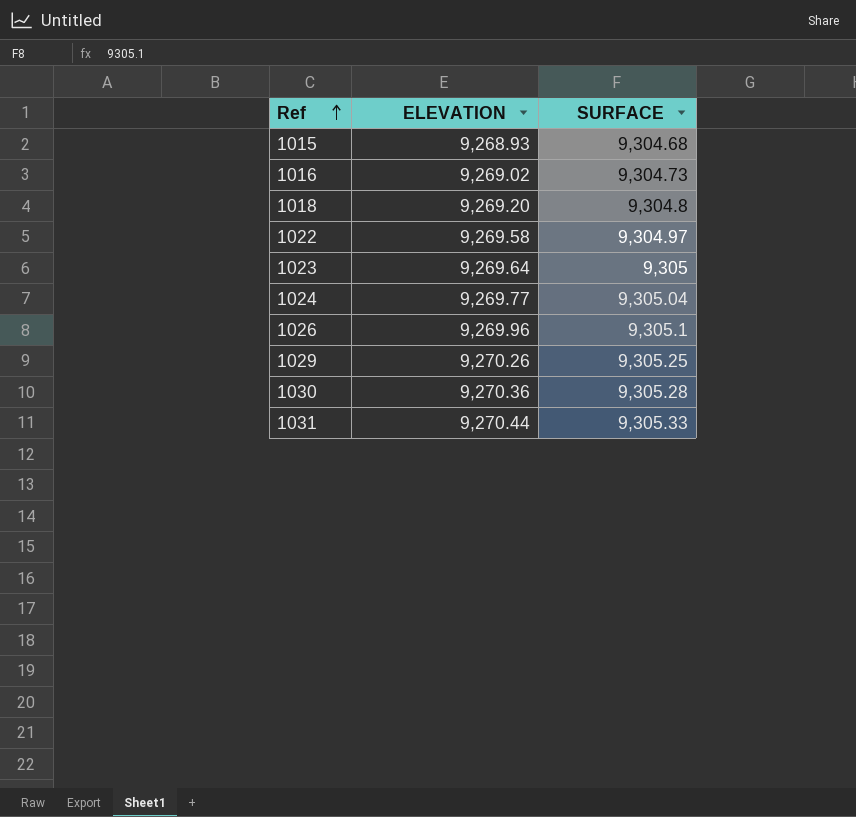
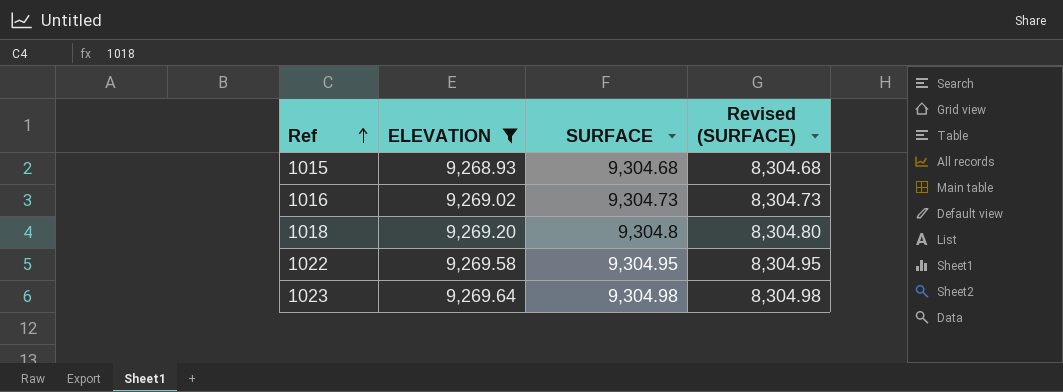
filter: none -> ELEVATION <= 9,269.64
column Revised (SURFACE) | formula: none -> [SURFACE] - 1000
1022 | SURFACE: 9,304.97 -> 9,304.95
1023 | SURFACE: 9,305 -> 9,304.98

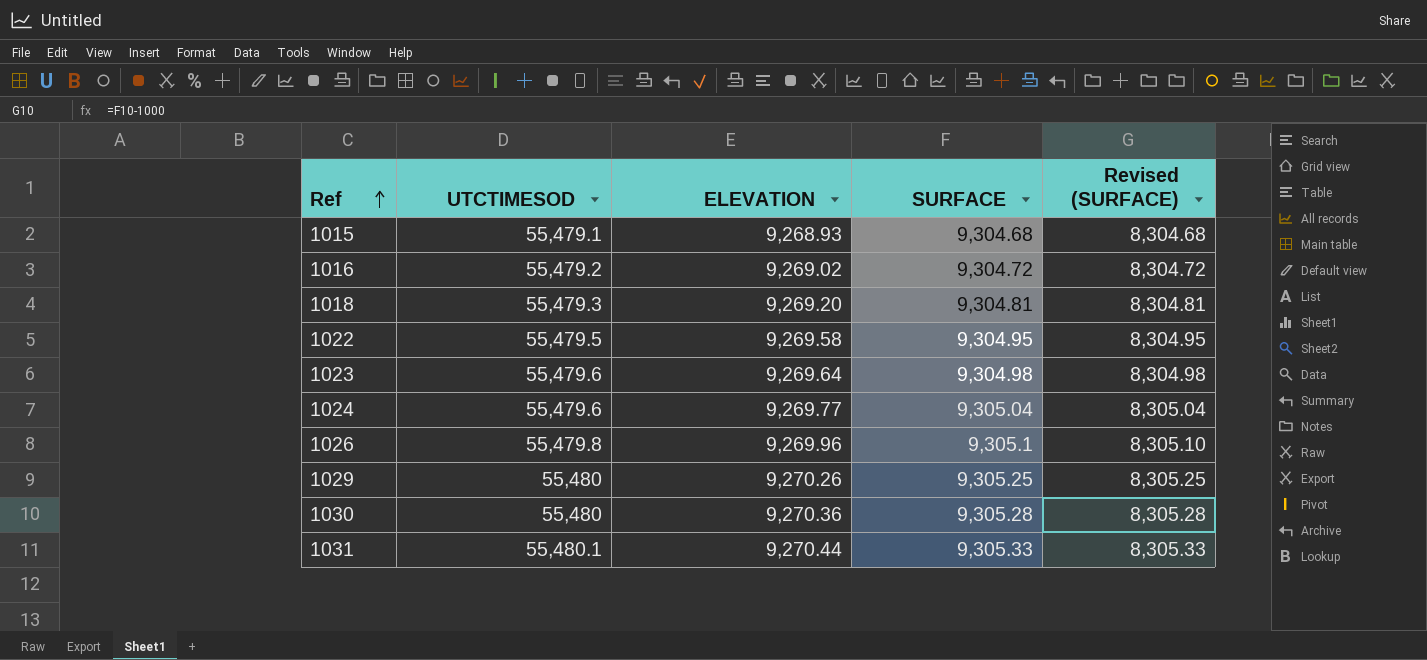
filter: ELEVATION <= 9,269.64 -> none
column UTCTIMESOD | position: none -> 2
1016 | SURFACE: 9,304.73 -> 9,304.72
1016 | Revised (SURFACE): 8,304.73 -> 8,304.72
1018 | SURFACE: 9,304.8 -> 9,304.81
1018 | Revised (SURFACE): 8,304.80 -> 8,304.81

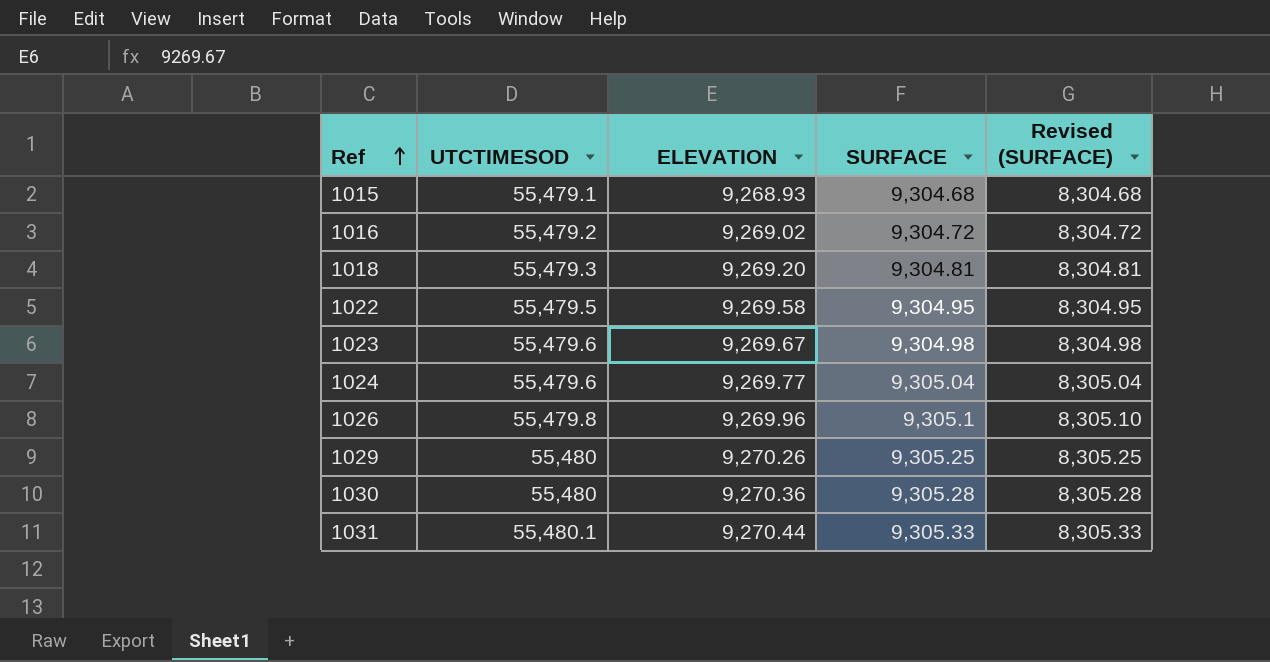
1023 | ELEVATION: 9,269.64 -> 9,269.67

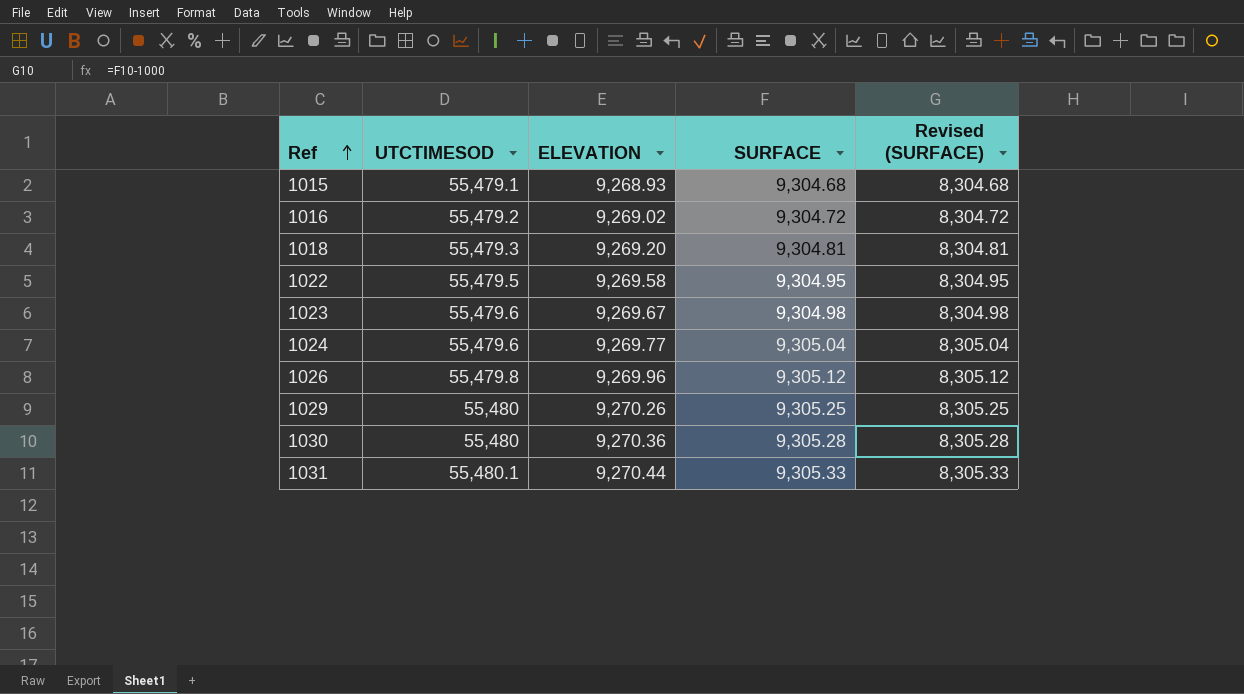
1026 | SURFACE: 9,305.1 -> 9,305.12
1026 | Revised (SURFACE): 8,305.10 -> 8,305.12

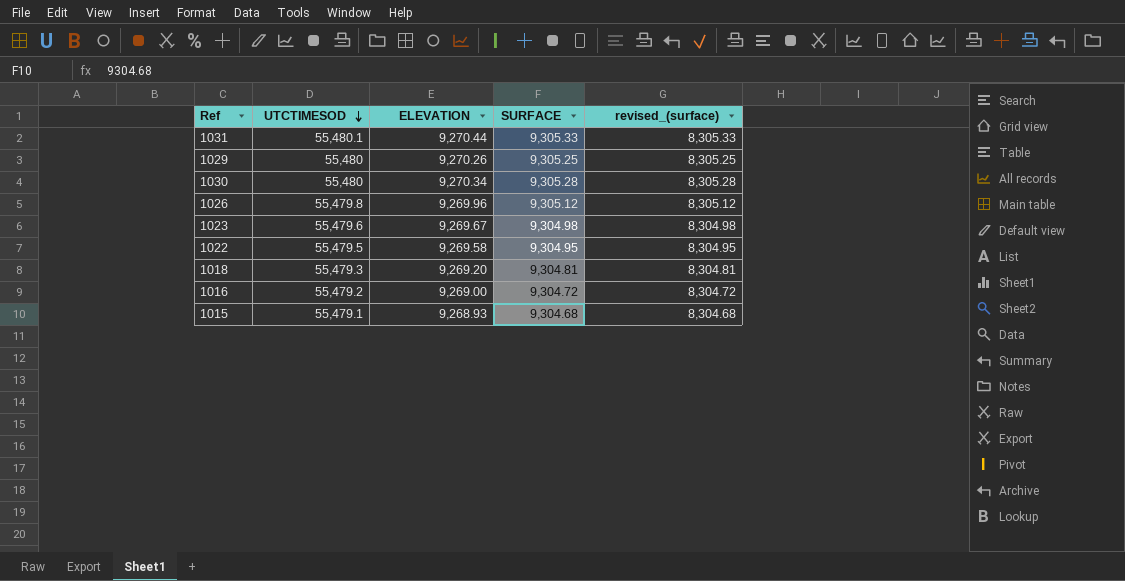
row order: Ref ascending -> UTCTIMESOD descending
column name: Revised (SURFACE) -> revised_(surface)
row 1024: 55,479.6 | 9,269.77 | 9,305.04 | 8,305.04 -> none
1030 | ELEVATION: 9,270.36 -> 9,270.34
1016 | ELEVATION: 9,269.02 -> 9,269.00

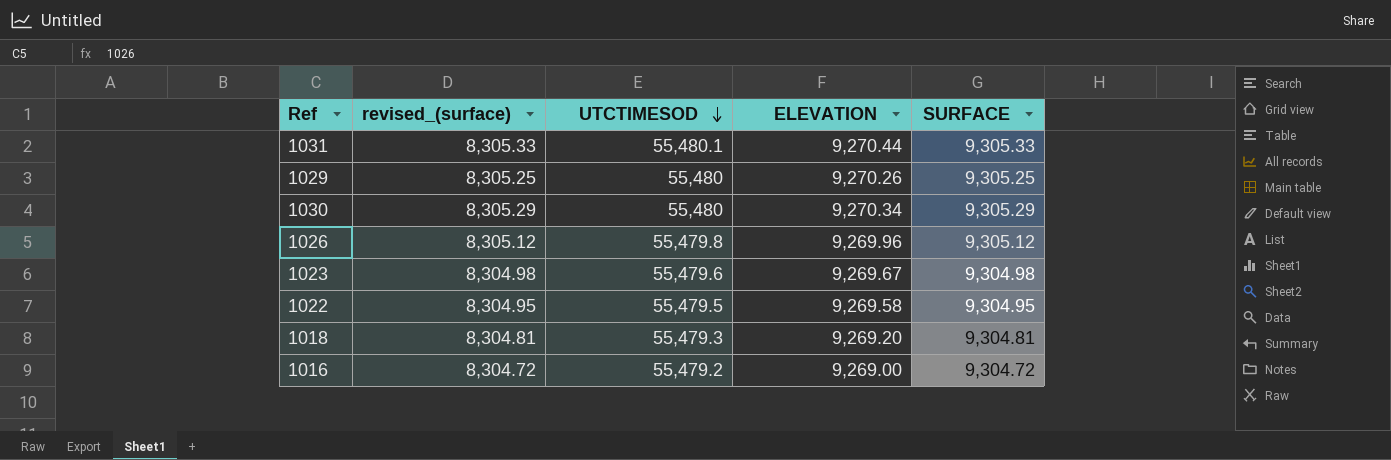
column revised_(surface) | position: 5 -> 2
row 1015: 55,479.1 | 9,268.93 | 9,304.68 | 8,304.68 -> none
1030 | revised_(surface): 8,305.28 -> 8,305.29
1030 | SURFACE: 9,305.28 -> 9,305.29

